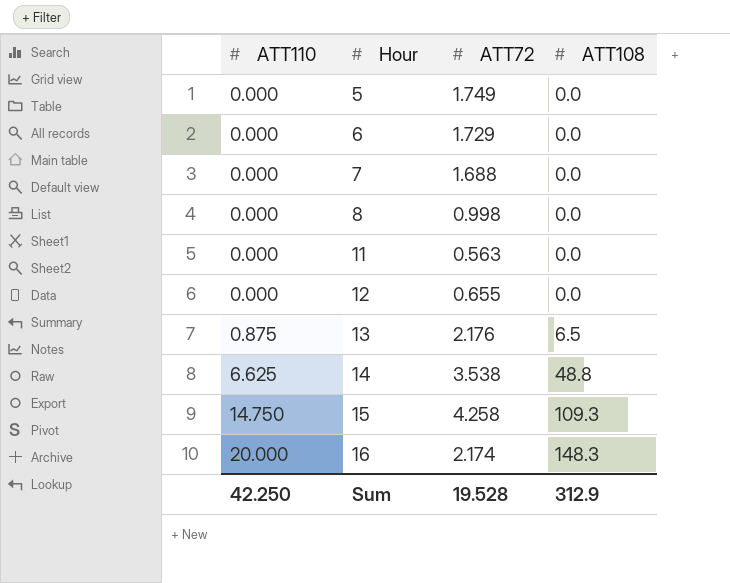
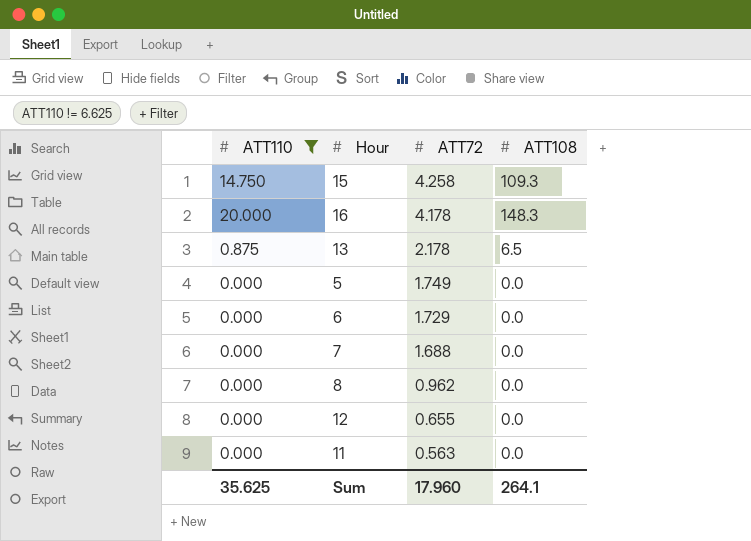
filter: none -> ATT110 != 6.625
row order: ATT110 ascending -> ATT72 descending
16 | ATT72: 2.174 -> 4.178
13 | ATT72: 2.176 -> 2.178
8 | ATT72: 0.998 -> 0.962
Sum | ATT110: 42.250 -> 35.625
Sum | ATT72: 19.528 -> 17.960
Sum | ATT108: 312.9 -> 264.1

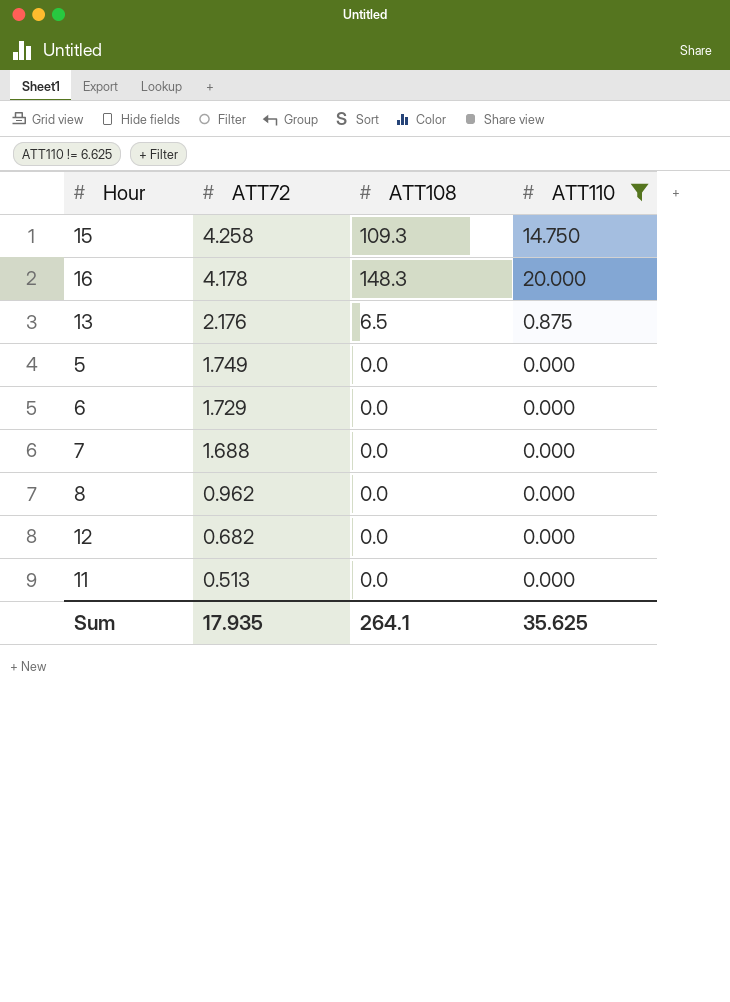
column ATT110 | position: 1 -> 4
13 | ATT72: 2.178 -> 2.176
12 | ATT72: 0.655 -> 0.682
11 | ATT72: 0.563 -> 0.513
Sum | ATT72: 17.960 -> 17.935

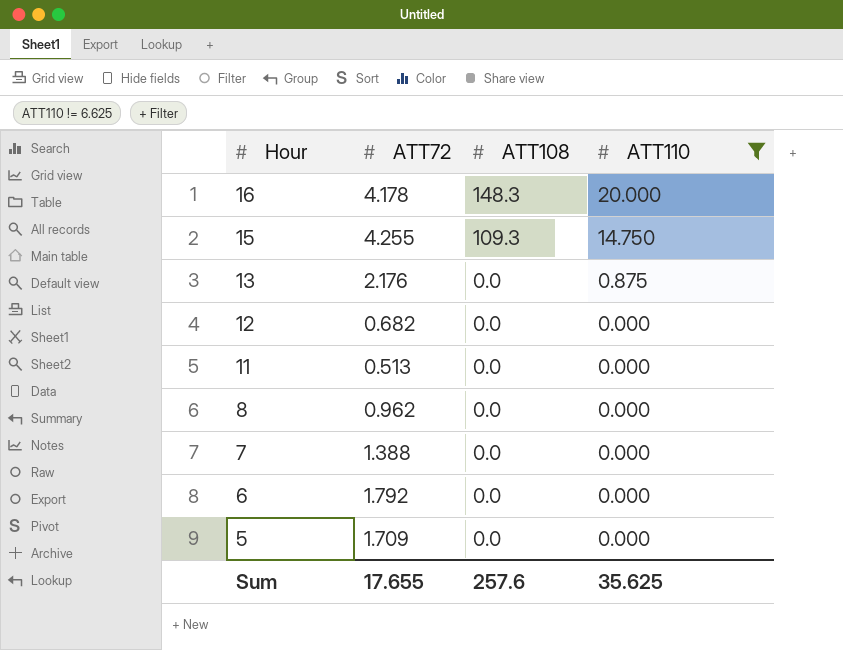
row order: ATT72 descending -> Hour descending
15 | ATT72: 4.258 -> 4.255
13 | ATT108: 6.5 -> 0.0
7 | ATT72: 1.688 -> 1.388
6 | ATT72: 1.729 -> 1.792
5 | ATT72: 1.749 -> 1.709
Sum | ATT72: 17.935 -> 17.655
Sum | ATT108: 264.1 -> 257.6

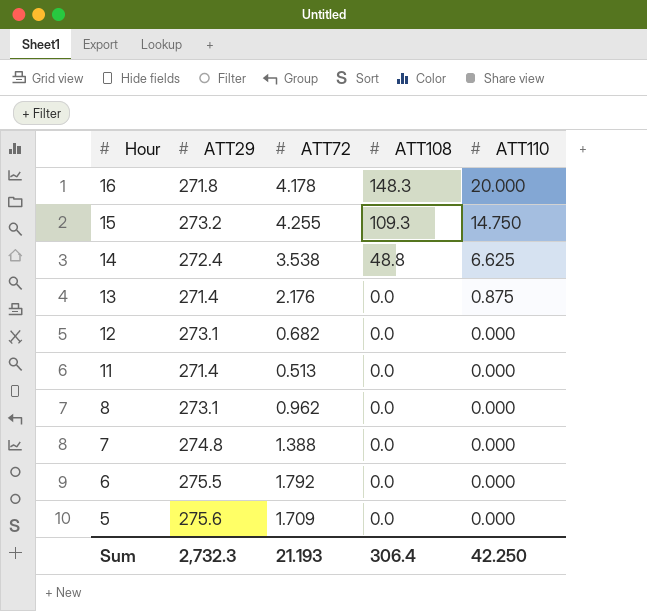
filter: ATT110 != 6.625 -> none
column ATT29 | position: none -> 2
Sum | ATT72: 17.655 -> 21.193
Sum | ATT108: 257.6 -> 306.4
Sum | ATT110: 35.625 -> 42.250

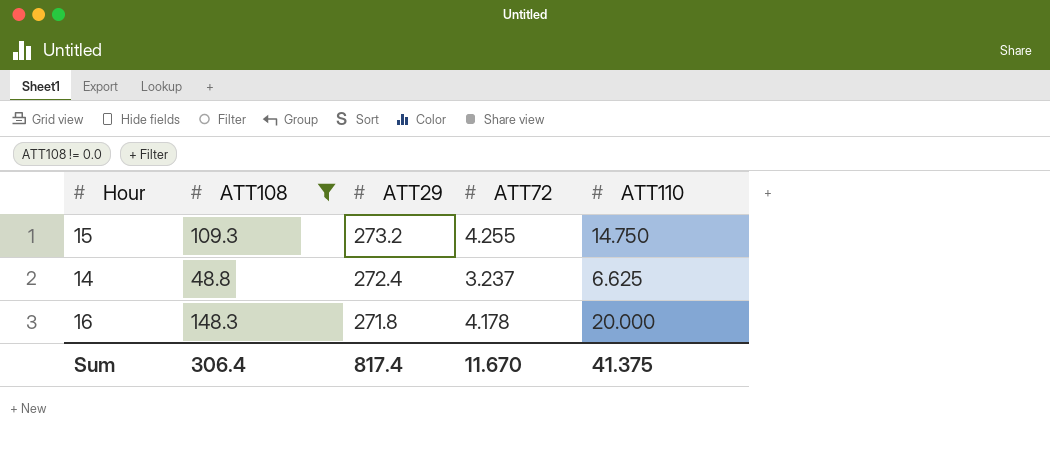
filter: none -> ATT108 != 0.0
row order: Hour descending -> ATT29 descending
column ATT108 | position: 4 -> 2
14 | ATT72: 3.538 -> 3.237
Sum | ATT29: 2,732.3 -> 817.4
Sum | ATT72: 21.193 -> 11.670
Sum | ATT110: 42.250 -> 41.375

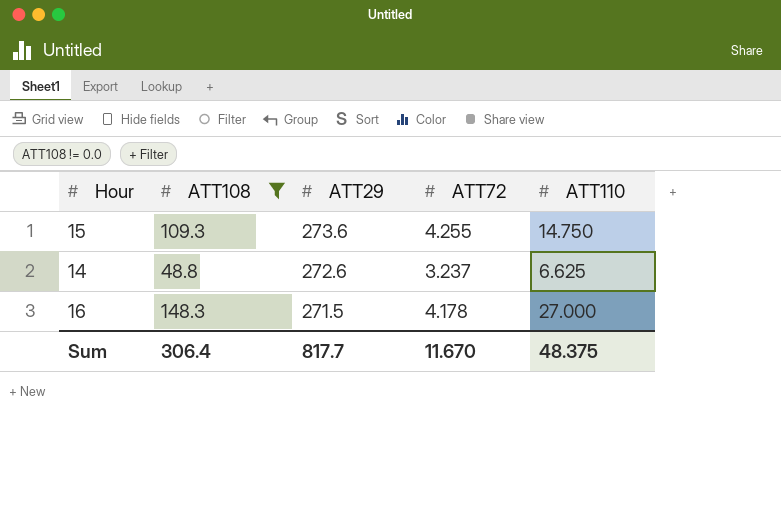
15 | ATT29: 273.2 -> 273.6
14 | ATT29: 272.4 -> 272.6
16 | ATT29: 271.8 -> 271.5
16 | ATT110: 20.000 -> 27.000
Sum | ATT29: 817.4 -> 817.7
Sum | ATT110: 41.375 -> 48.375

